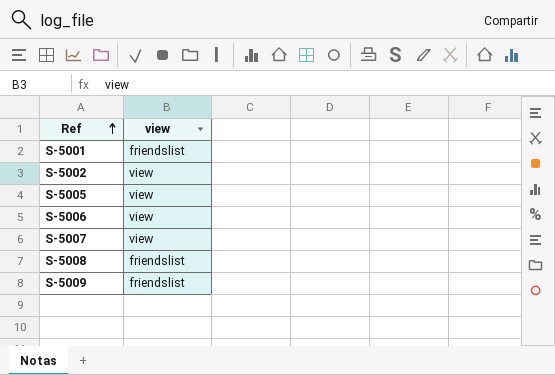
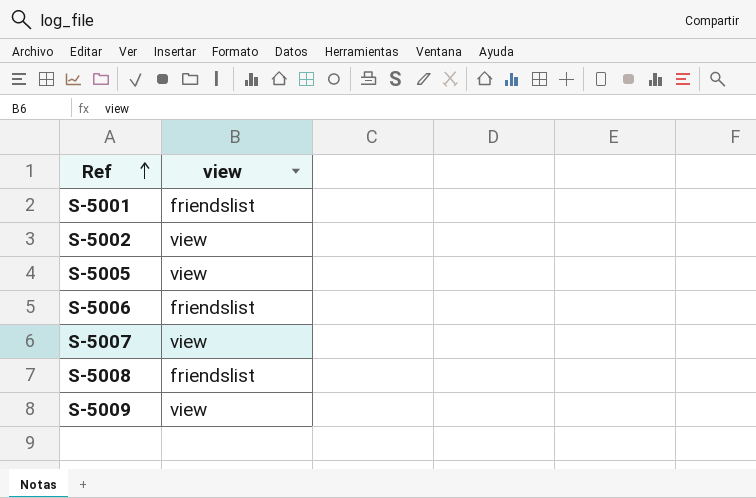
S-5006 | view: view -> friendslist
S-5009 | view: friendslist -> view

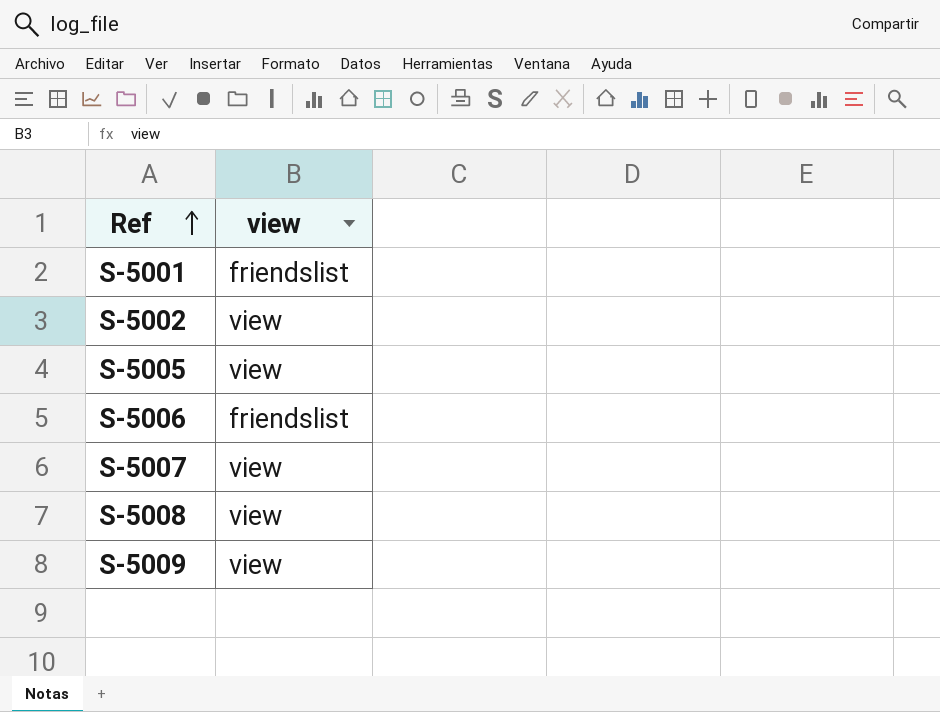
S-5008 | view: friendslist -> view

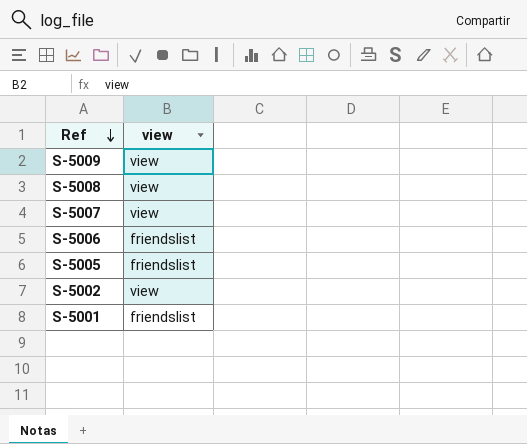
row order: Ref ascending -> Ref descending
S-5005 | view: view -> friendslist

